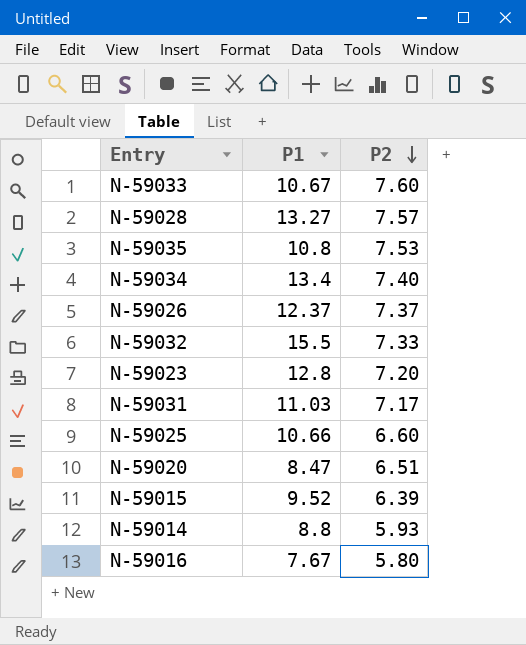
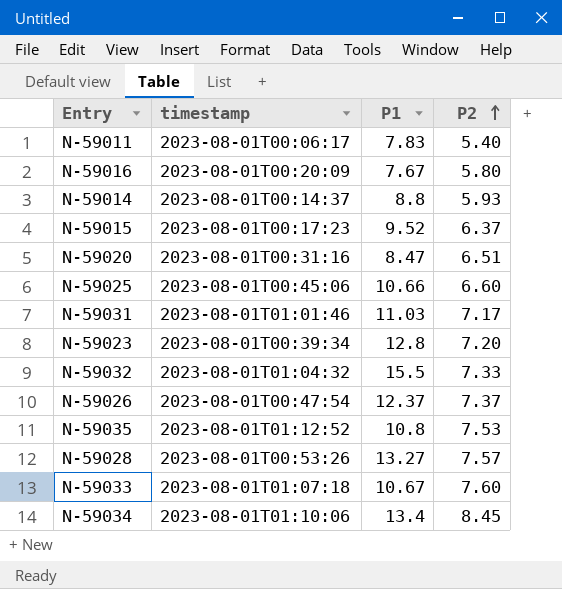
row order: P2 descending -> P2 ascending
column timestamp | position: none -> 2
row N-59011: none -> 2023-08-01T00:06:17 | 7.83 | 5.40
N-59015 | P2: 6.39 -> 6.37
N-59034 | P2: 7.40 -> 8.45

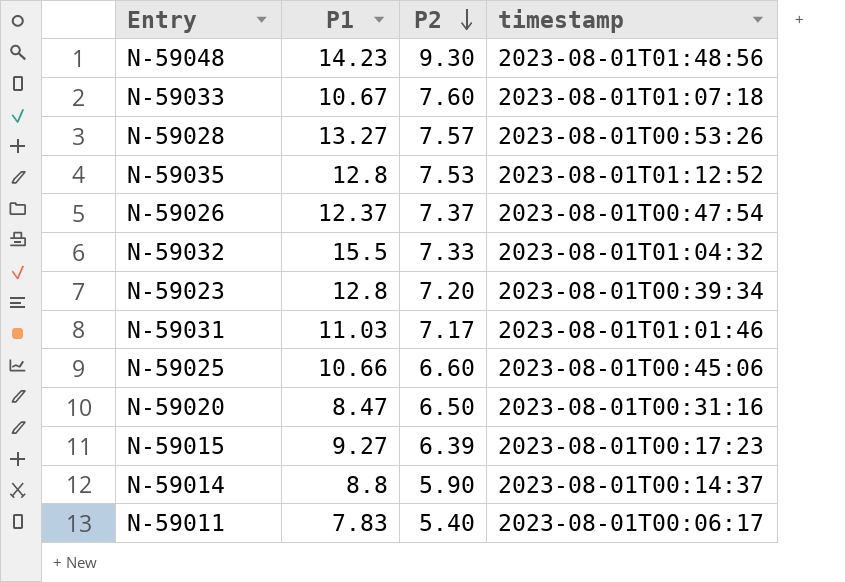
row order: P2 ascending -> P2 descending
column timestamp | position: 2 -> 4
row N-59016: 2023-08-01T00:20:09 | 7.67 | 5.80 -> none
row N-59034: 2023-08-01T01:10:06 | 13.4 | 8.45 -> none
row N-59048: none -> 14.23 | 9.30 | 2023-08-01T01:48:56
N-59035 | P1: 10.8 -> 12.8
N-59020 | P2: 6.51 -> 6.50
N-59015 | P1: 9.52 -> 9.27
N-59015 | P2: 6.37 -> 6.39
N-59014 | P2: 5.93 -> 5.90

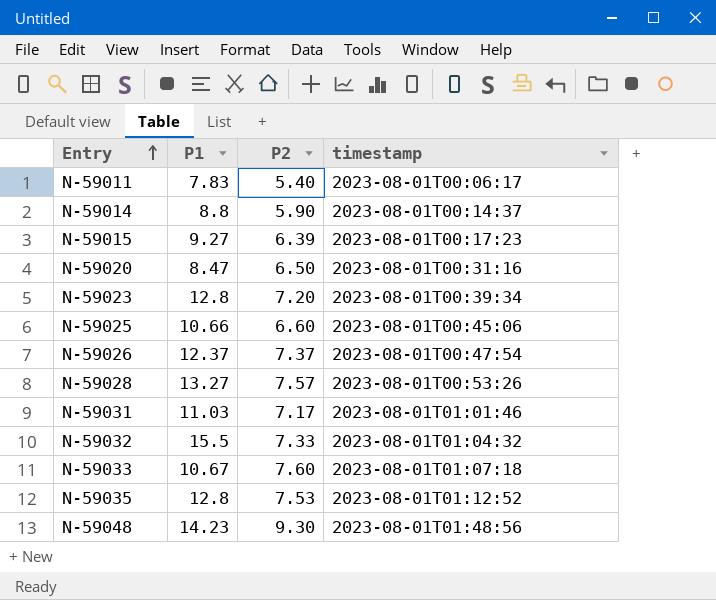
row order: P2 descending -> Entry ascending

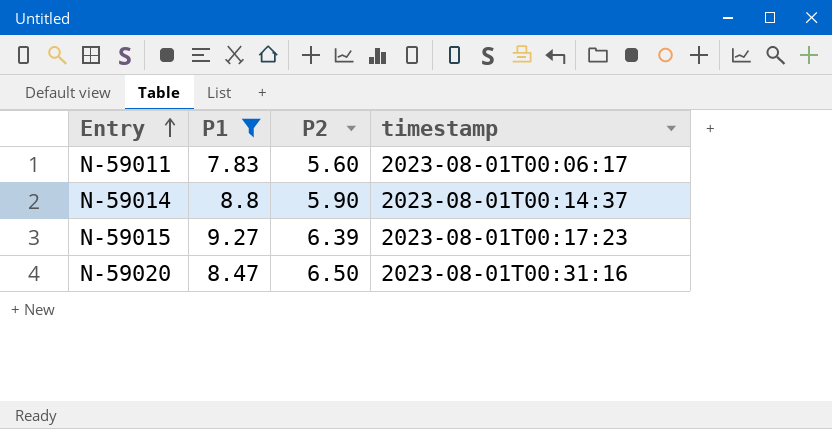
filter: none -> P1 <= 9.27
N-59011 | P2: 5.40 -> 5.60

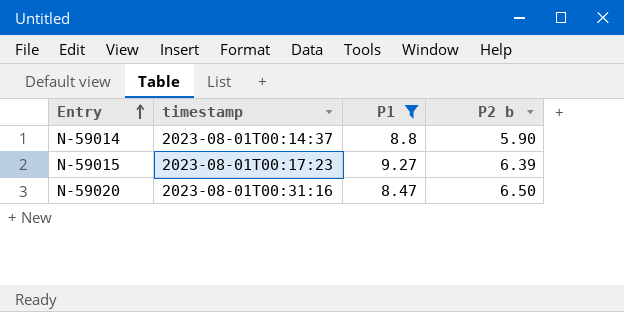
column timestamp | position: 4 -> 2
column name: P2 -> P2 b
row N-59011: 7.83 | 5.60 | 2023-08-01T00:06:17 -> none

